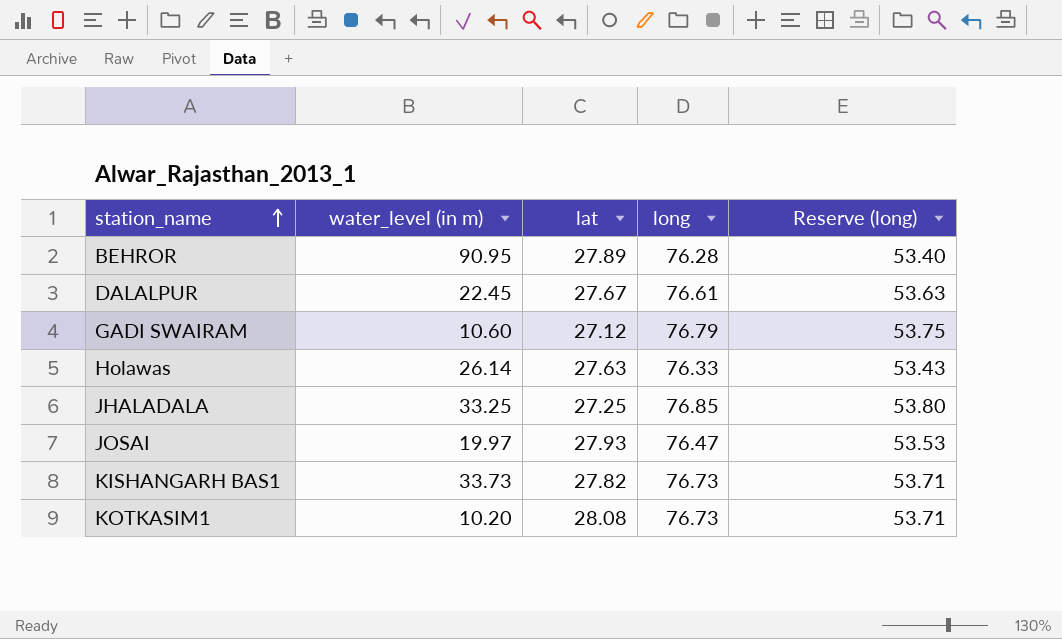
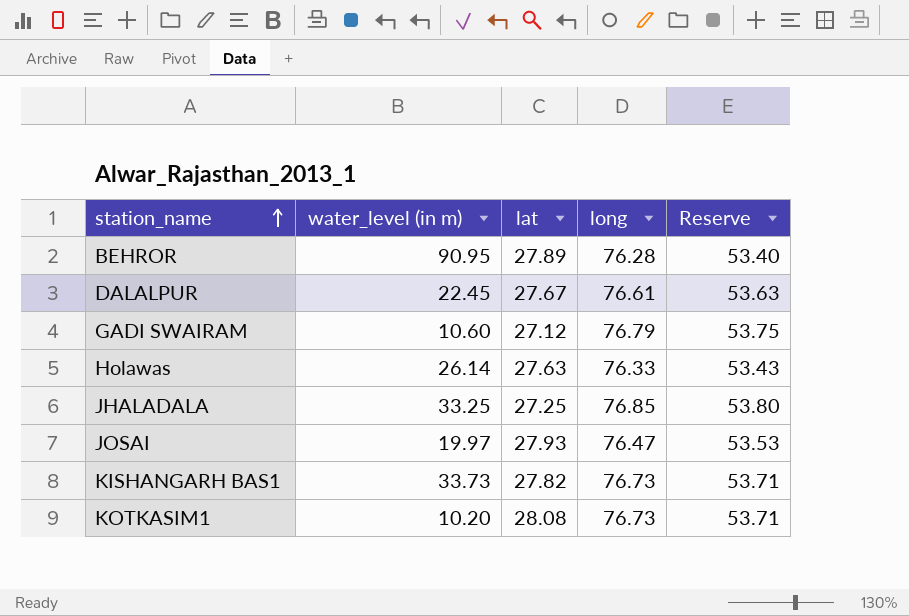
column name: Reserve (long) -> Reserve

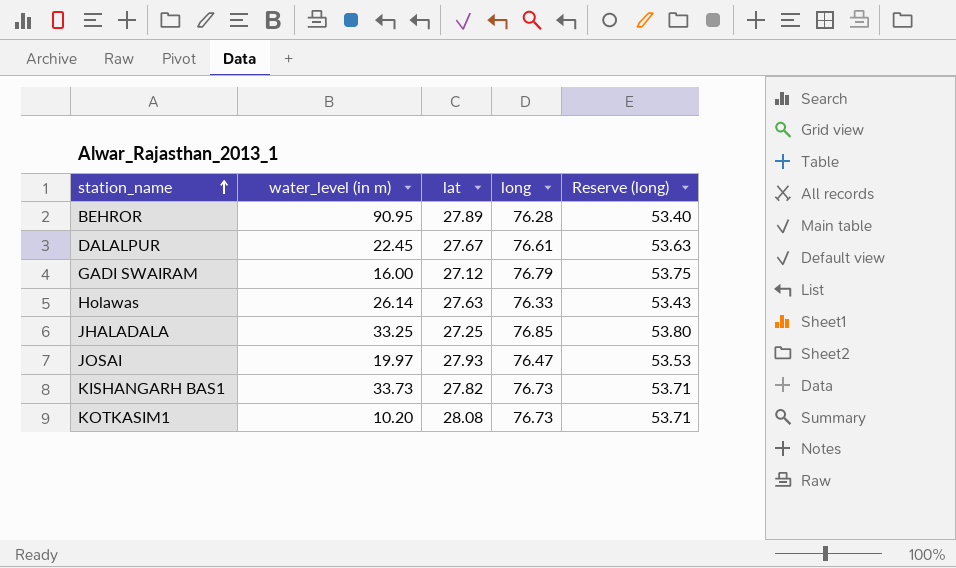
column name: Reserve -> Reserve (long)
GADI SWAIRAM | water_level (in m): 10.60 -> 16.00

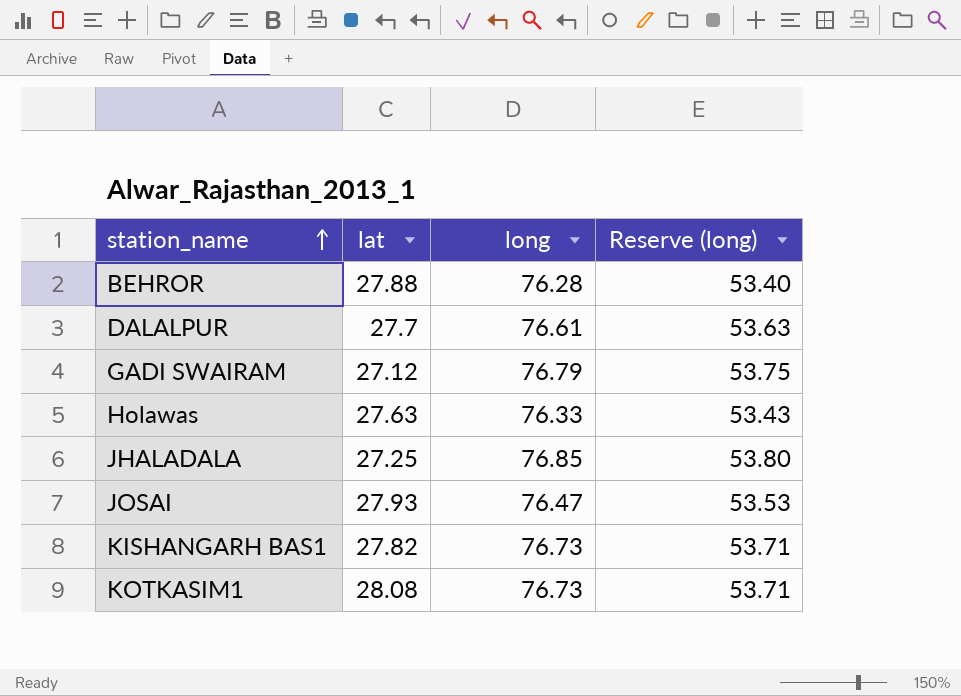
column water_level (in m) | position: 2 -> none
BEHROR | lat: 27.89 -> 27.88
DALALPUR | lat: 27.67 -> 27.7

